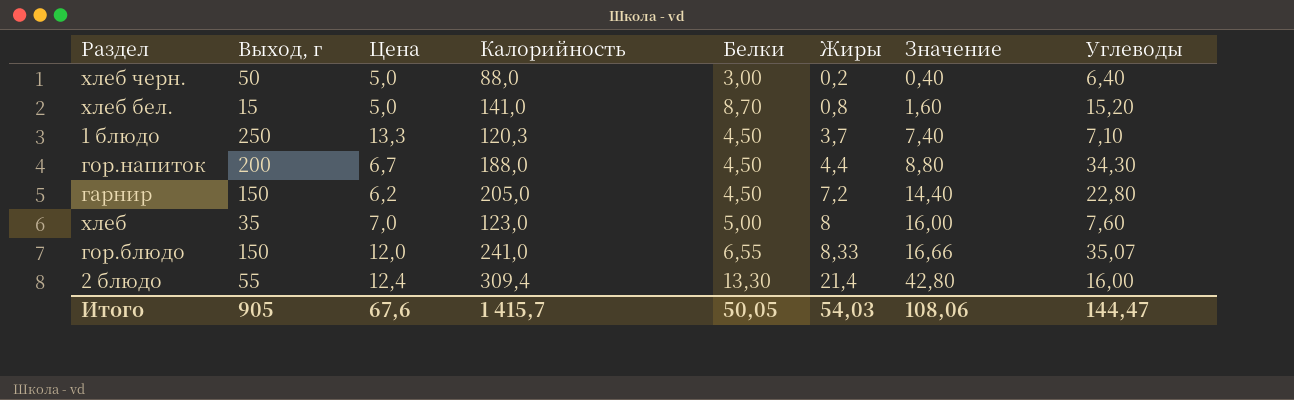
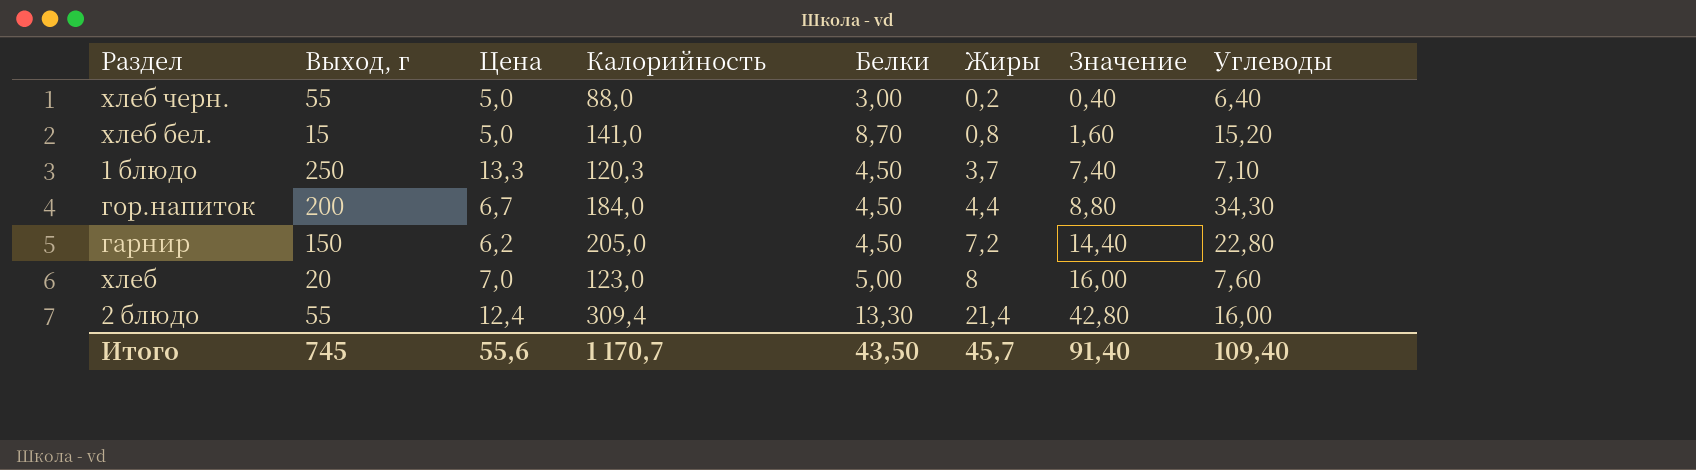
row гор.блюдо: 150 | 12,0 | 241,0 | 6,55 | 8,33 | 16,66 | 35,07 -> none
хлеб черн. | Выход, г: 50 -> 55
гор.напиток | Калорийность: 188,0 -> 184,0
хлеб | Выход, г: 35 -> 20
Итого | Выход, г: 905 -> 745
Итого | Цена: 67,6 -> 55,6
Итого | Калорийность: 1 415,7 -> 1 170,7
Итого | Белки: 50,05 -> 43,50
Итого | Жиры: 54,03 -> 45,7
Итого | Значение: 108,06 -> 91,40
Итого | Углеводы: 144,47 -> 109,40

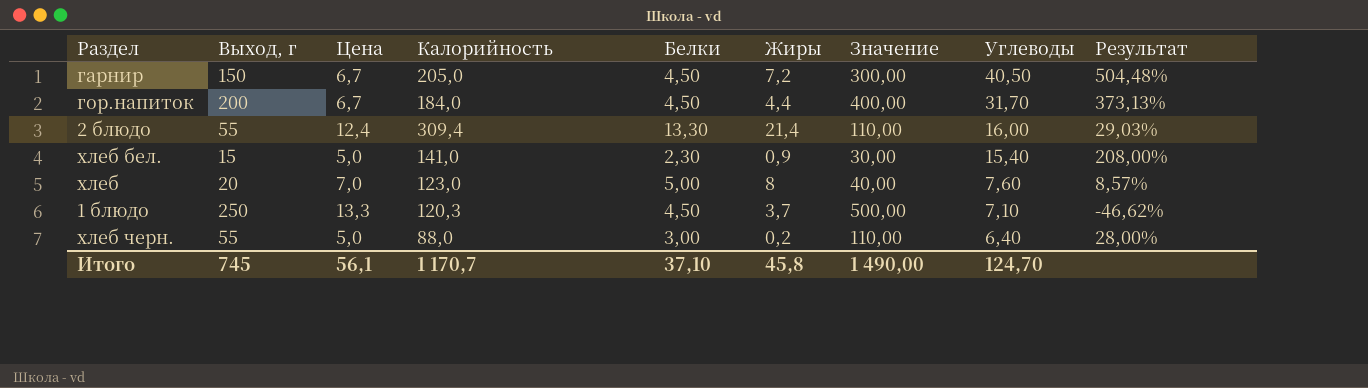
row order: Жиры ascending -> Углеводы descending
column Значение | formula: [Жиры] * 2 -> [Выход, г] * 2
column Результат | formula: none -> ([Углеводы] - [Цена]) / [Цена]
гарнир | Цена: 6,2 -> 6,7
гарнир | Углеводы: 22,80 -> 40,50
гор.напиток | Углеводы: 34,30 -> 31,70
хлеб бел. | Белки: 8,70 -> 2,30
хлеб бел. | Жиры: 0,8 -> 0,9
хлеб бел. | Углеводы: 15,20 -> 15,40
Итого | Цена: 55,6 -> 56,1
Итого | Белки: 43,50 -> 37,10
Итого | Жиры: 45,7 -> 45,8
Итого | Значение: 91,40 -> 1 490,00
Итого | Углеводы: 109,40 -> 124,70

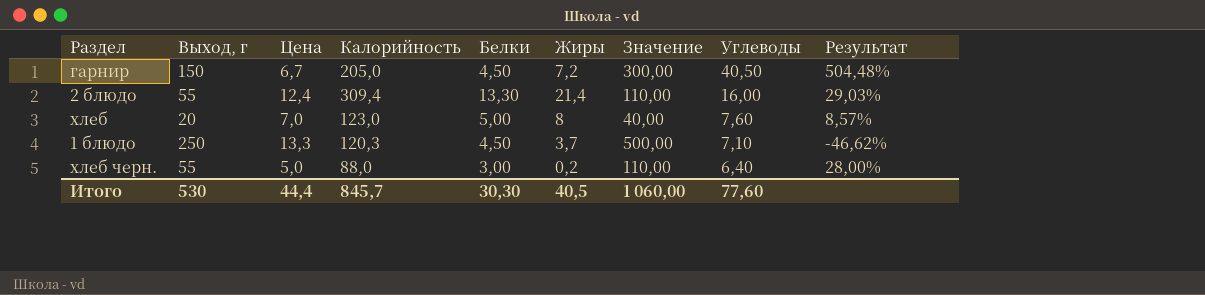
row гор.напиток: 200 | 6,7 | 184,0 | 4,50 | 4,4 | 400,00 | 31,70 | 373,13% -> none
row хлеб бел.: 15 | 5,0 | 141,0 | 2,30 | 0,9 | 30,00 | 15,40 | 208,00% -> none
Итого | Выход, г: 745 -> 530
Итого | Цена: 56,1 -> 44,4
Итого | Калорийность: 1 170,7 -> 845,7
Итого | Белки: 37,10 -> 30,30
Итого | Жиры: 45,8 -> 40,5
Итого | Значение: 1 490,00 -> 1 060,00
Итого | Углеводы: 124,70 -> 77,60

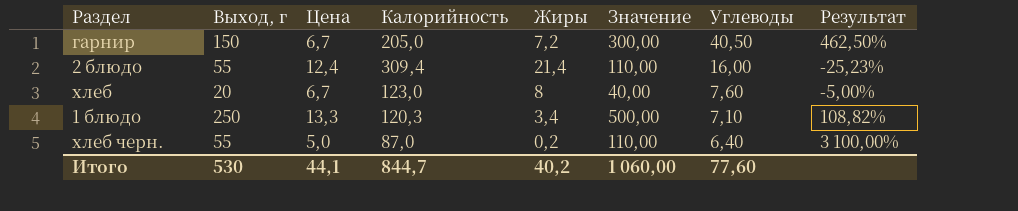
column Белки | position: 5 -> none
column Результат | formula: ([Углеводы] - [Цена]) / [Цена] -> ([Углеводы] - [Жиры]) / [Жиры]
хлеб | Цена: 7,0 -> 6,7
1 блюдо | Жиры: 3,7 -> 3,4
хлеб черн. | Калорийность: 88,0 -> 87,0
Итого | Цена: 44,4 -> 44,1
Итого | Калорийность: 845,7 -> 844,7
Итого | Жиры: 40,5 -> 40,2

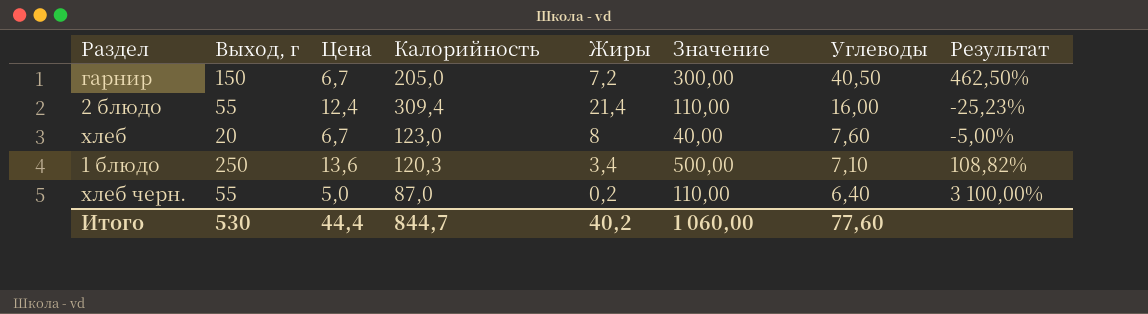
1 блюдо | Цена: 13,3 -> 13,6
Итого | Цена: 44,1 -> 44,4

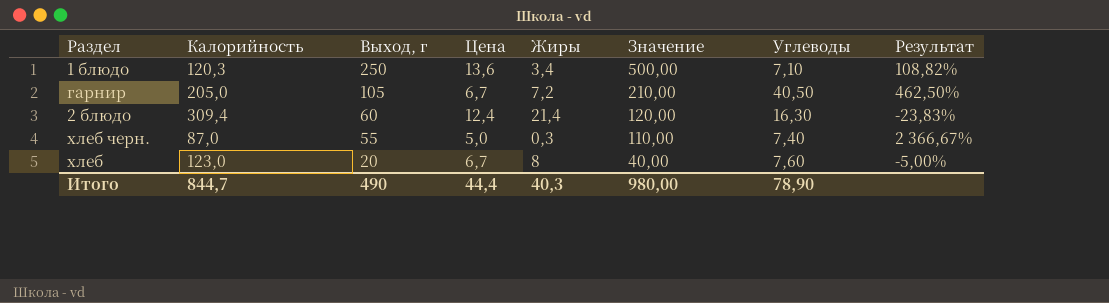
row order: Углеводы descending -> Выход, г descending
column Калорийность | position: 4 -> 2
гарнир | Выход, г: 150 -> 105
гарнир | Значение: 300,00 -> 210,00
2 блюдо | Выход, г: 55 -> 60
2 блюдо | Значение: 110,00 -> 120,00
2 блюдо | Углеводы: 16,00 -> 16,30
2 блюдо | Результат: -25,23% -> -23,83%
хлеб черн. | Жиры: 0,2 -> 0,3
хлеб черн. | Углеводы: 6,40 -> 7,40
хлеб черн. | Результат: 3 100,00% -> 2 366,67%
Итого | Выход, г: 530 -> 490
Итого | Жиры: 40,2 -> 40,3
Итого | Значение: 1 060,00 -> 980,00
Итого | Углеводы: 77,60 -> 78,90

